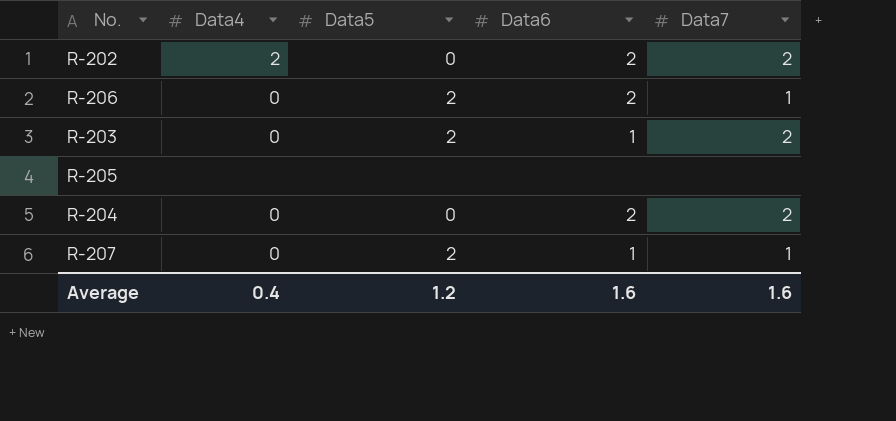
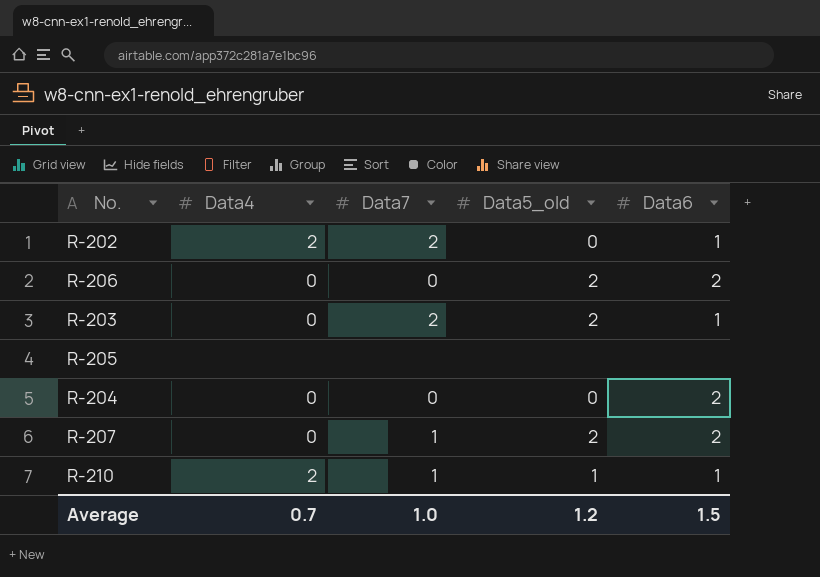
column Data7 | position: 5 -> 3
column name: Data5 -> Data5_old
R-202 | Data6: 2 -> 1
R-206 | Data7: 1 -> 0
R-204 | Data7: 2 -> 0
R-207 | Data6: 1 -> 2
row R-210: none -> 2 | 1 | 1 | 1
Average | Data4: 0.4 -> 0.7
Average | Data7: 1.6 -> 1.0
Average | Data6: 1.6 -> 1.5

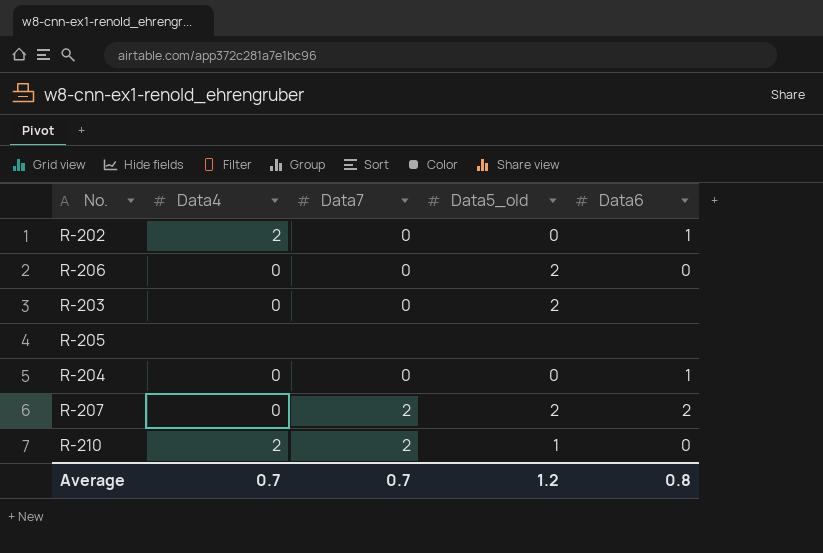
R-202 | Data7: 2 -> 0
R-206 | Data6: 2 -> 0
R-203 | Data7: 2 -> 0
R-203 | Data6: 1 -> none
R-204 | Data6: 2 -> 1
R-207 | Data7: 1 -> 2
R-210 | Data7: 1 -> 2
R-210 | Data6: 1 -> 0
Average | Data7: 1.0 -> 0.7
Average | Data6: 1.5 -> 0.8

